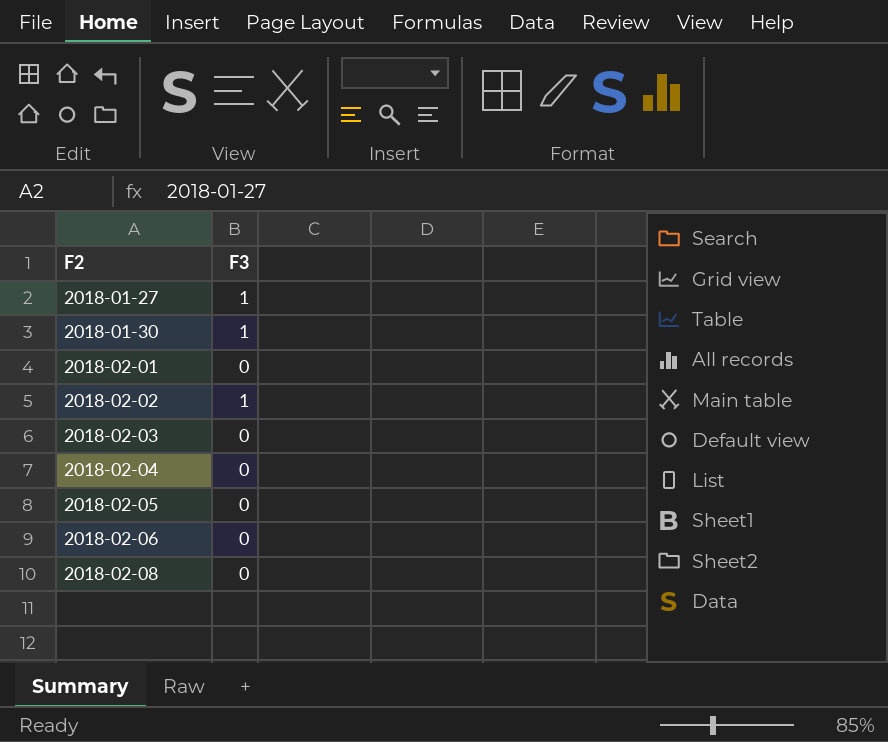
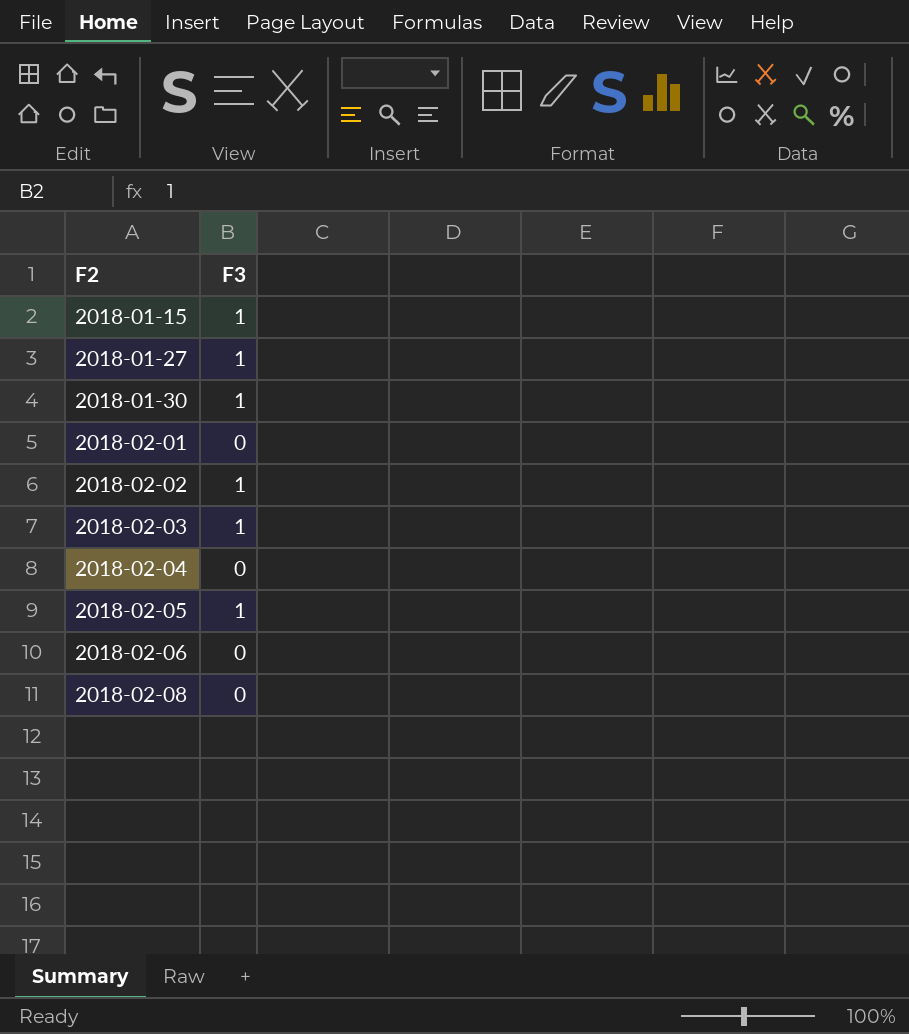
row 2018-01-15: none -> 1
2018-02-03 | F3: 0 -> 1
2018-02-05 | F3: 0 -> 1

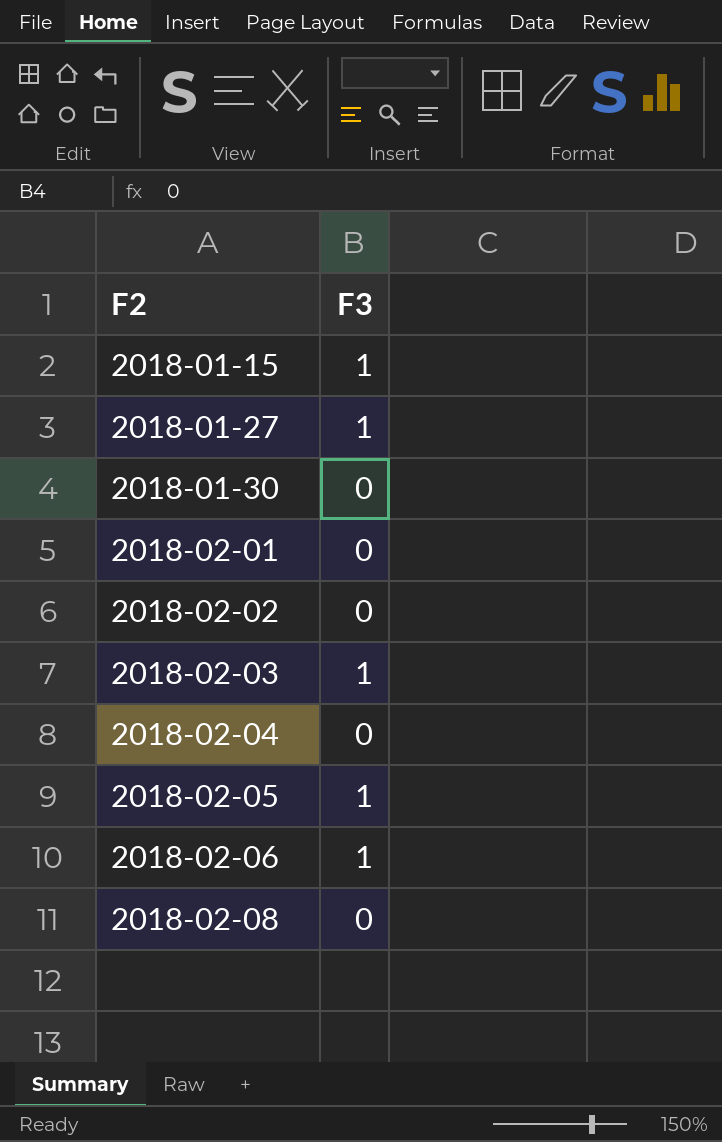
2018-01-30 | F3: 1 -> 0
2018-02-02 | F3: 1 -> 0
2018-02-06 | F3: 0 -> 1

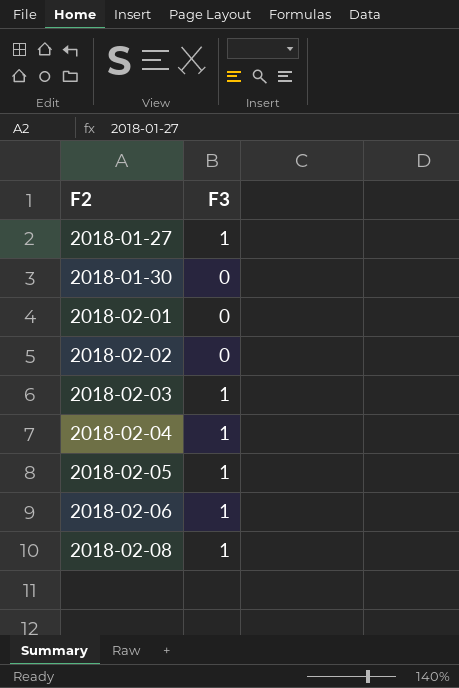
row 2018-01-15: 1 -> none
2018-02-04 | F3: 0 -> 1
2018-02-08 | F3: 0 -> 1

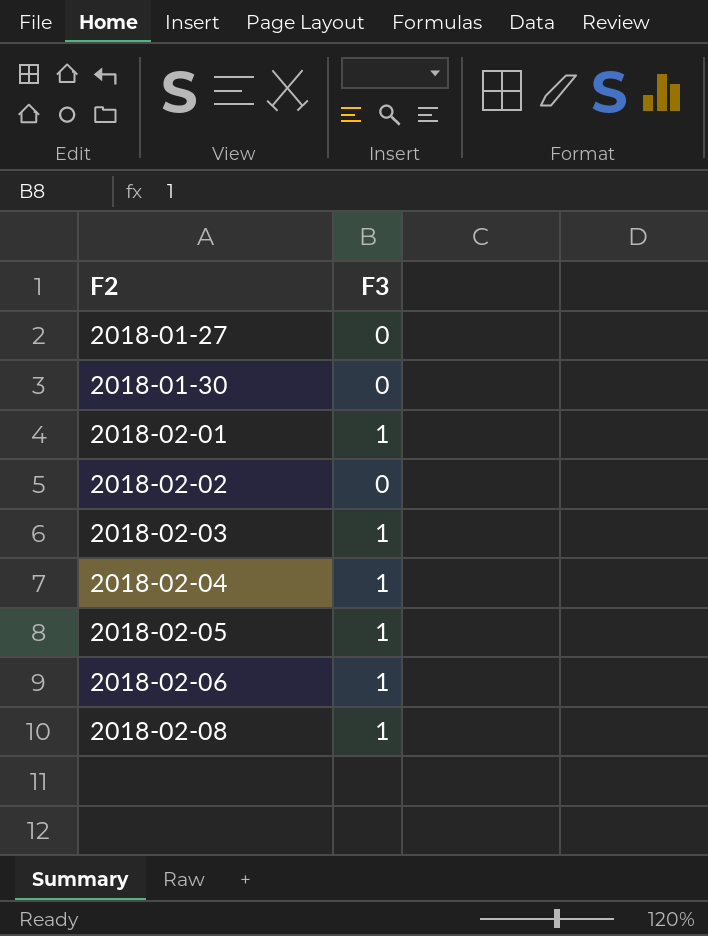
2018-01-27 | F3: 1 -> 0
2018-02-01 | F3: 0 -> 1

